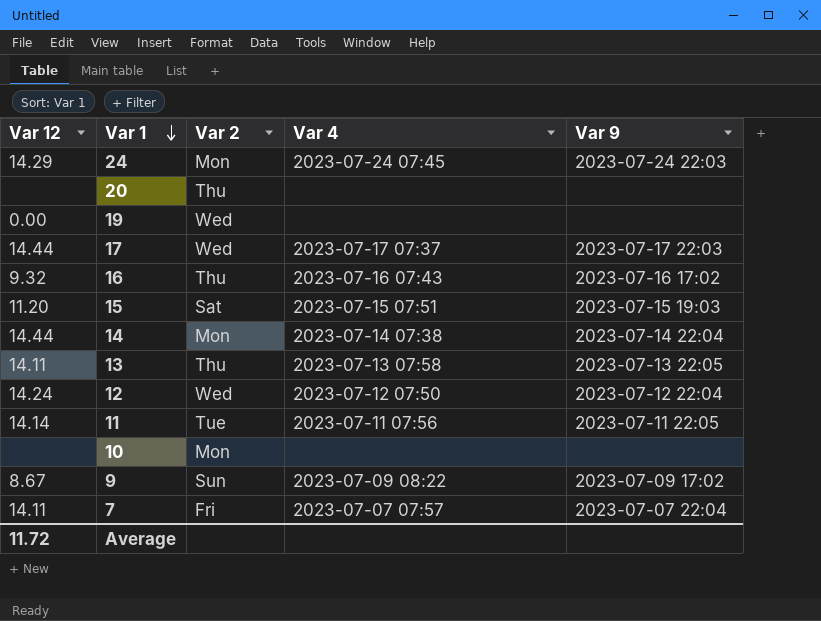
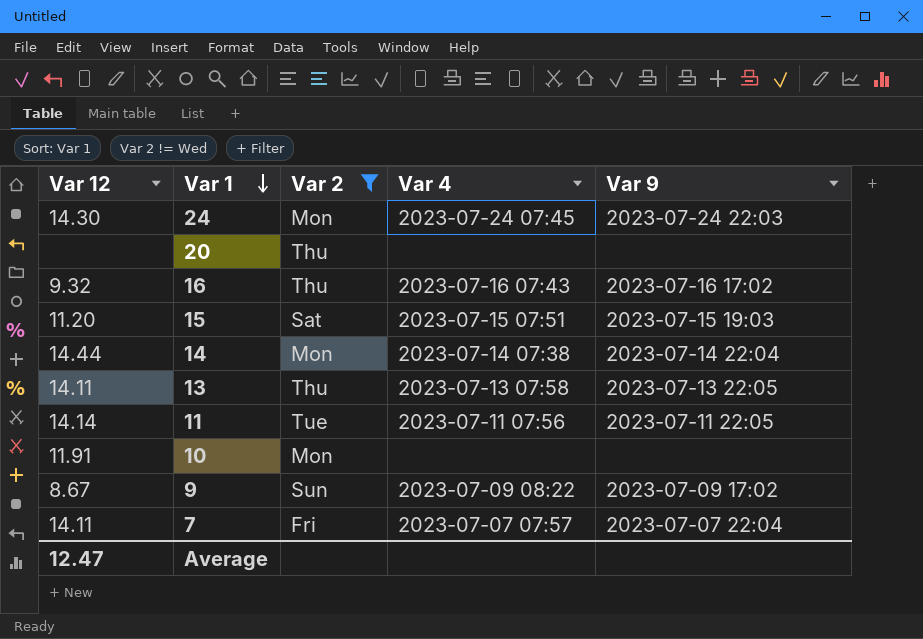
filter: none -> Var 2 != Wed
24 | Var 12: 14.29 -> 14.30
10 | Var 12: none -> 11.91
Average | Var 12: 11.72 -> 12.47

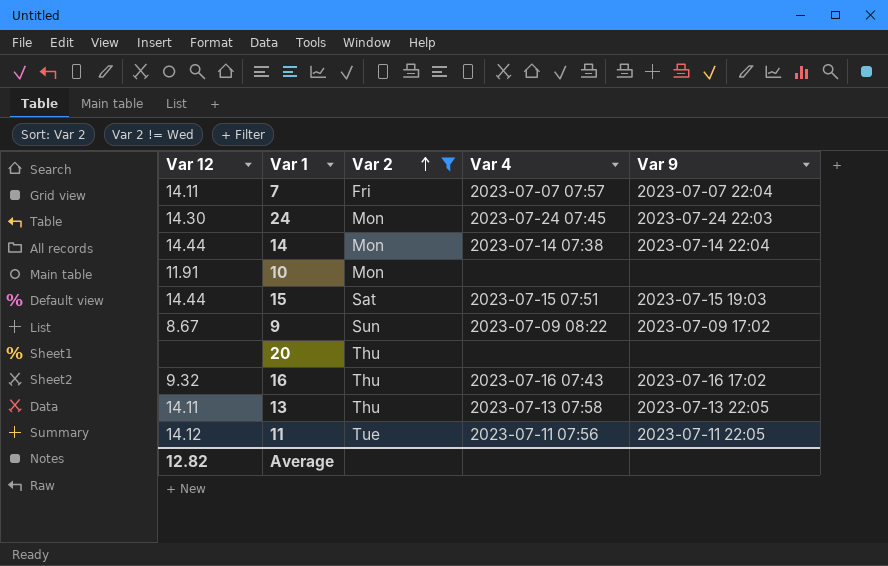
row order: Var 1 descending -> Var 2 ascending
15 | Var 12: 11.20 -> 14.44
11 | Var 12: 14.14 -> 14.12
Average | Var 12: 12.47 -> 12.82

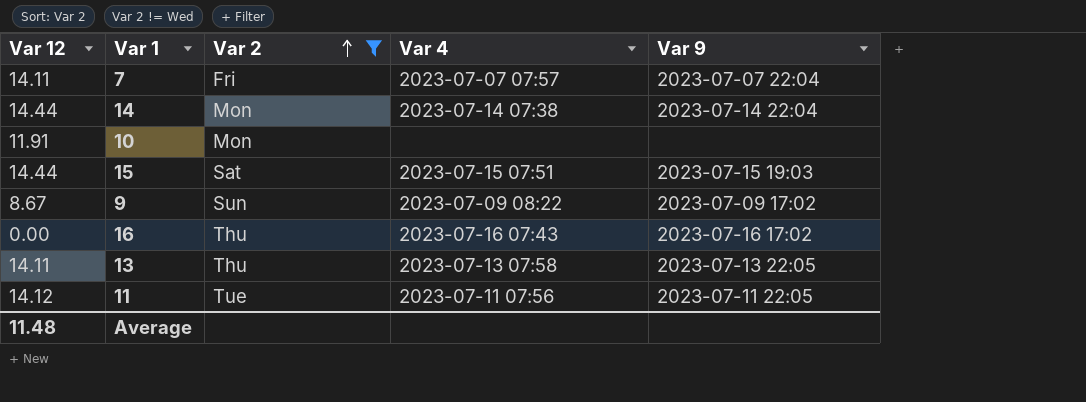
row 24: 14.30 | Mon | 2023-07-24 07:45 | 2023-07-24 22:03 -> none
row 20: none | Thu | none | none -> none
16 | Var 12: 9.32 -> 0.00
Average | Var 12: 12.82 -> 11.48

